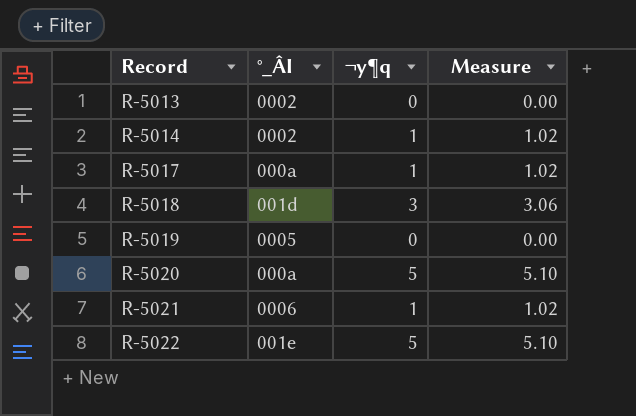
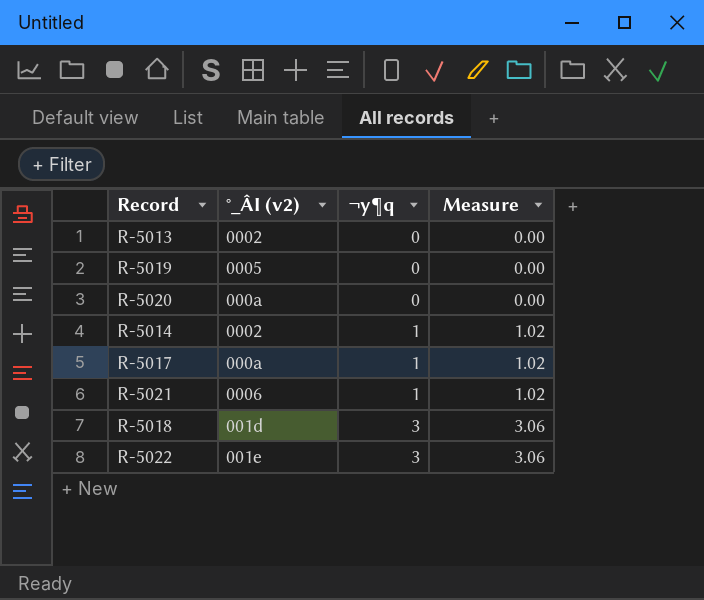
row order: Record ascending -> ¬y¶q ascending
column name: °_ÂI -> °_ÂI (v2)
R-5020 | ¬y¶q: 5 -> 0
R-5020 | Measure: 5.10 -> 0.00
R-5022 | ¬y¶q: 5 -> 3
R-5022 | Measure: 5.10 -> 3.06

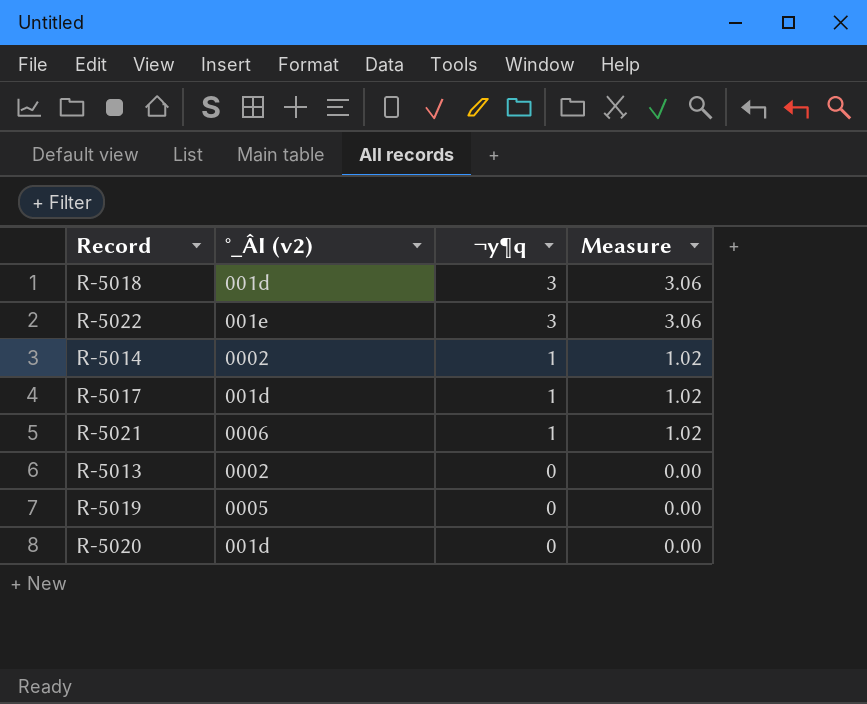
row order: ¬y¶q ascending -> ¬y¶q descending
R-5017 | °_ÂI (v2): 000a -> 001d
R-5020 | °_ÂI (v2): 000a -> 001d

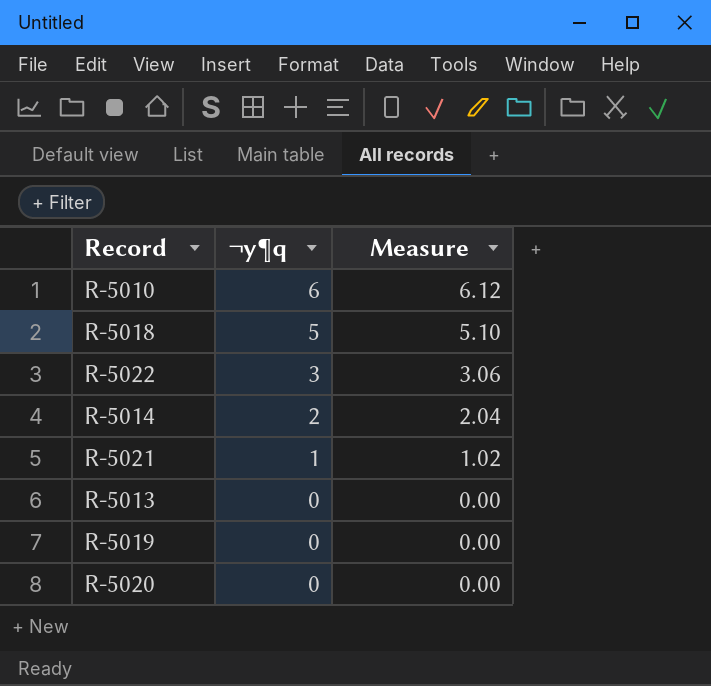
column °_ÂI (v2) | position: 2 -> none
row R-5017: 001d | 1 | 1.02 -> none
row R-5010: none -> 6 | 6.12
R-5018 | ¬y¶q: 3 -> 5
R-5018 | Measure: 3.06 -> 5.10
R-5014 | ¬y¶q: 1 -> 2
R-5014 | Measure: 1.02 -> 2.04

